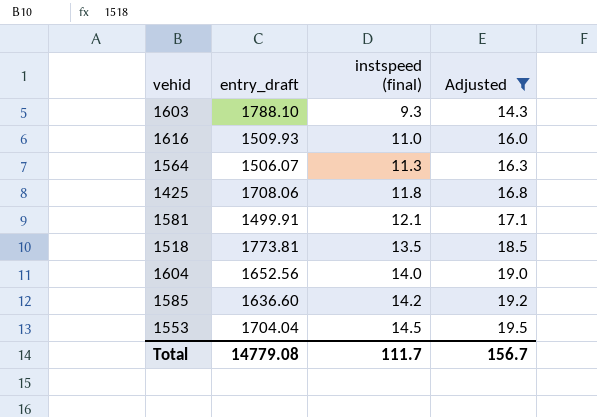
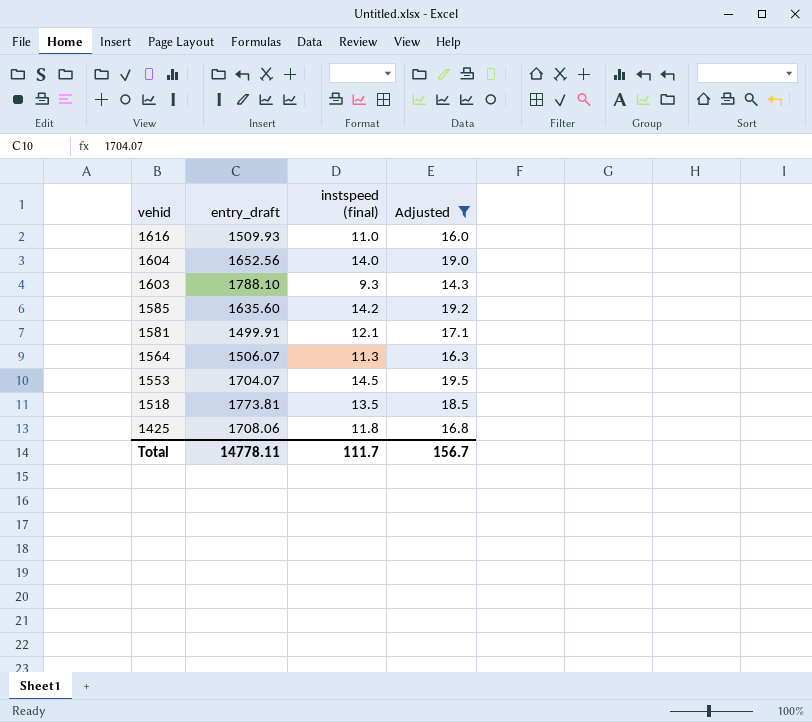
row order: instspeed (final) ascending -> vehid descending
1585 | entry_draft: 1636.60 -> 1635.60
1553 | entry_draft: 1704.04 -> 1704.07
Total | entry_draft: 14779.08 -> 14778.11

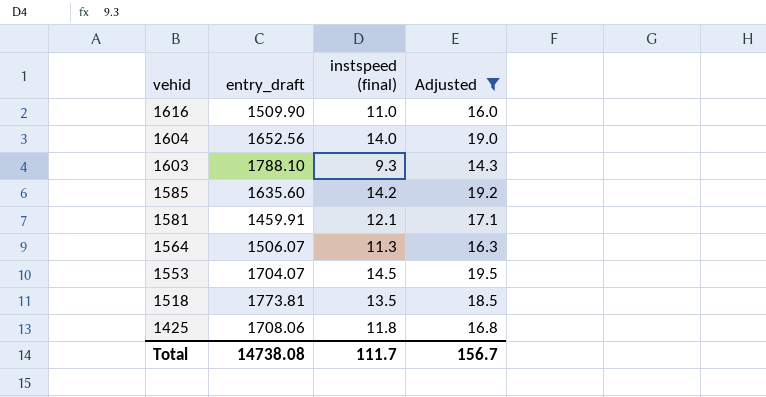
1616 | entry_draft: 1509.93 -> 1509.90
1581 | entry_draft: 1499.91 -> 1459.91
Total | entry_draft: 14778.11 -> 14738.08

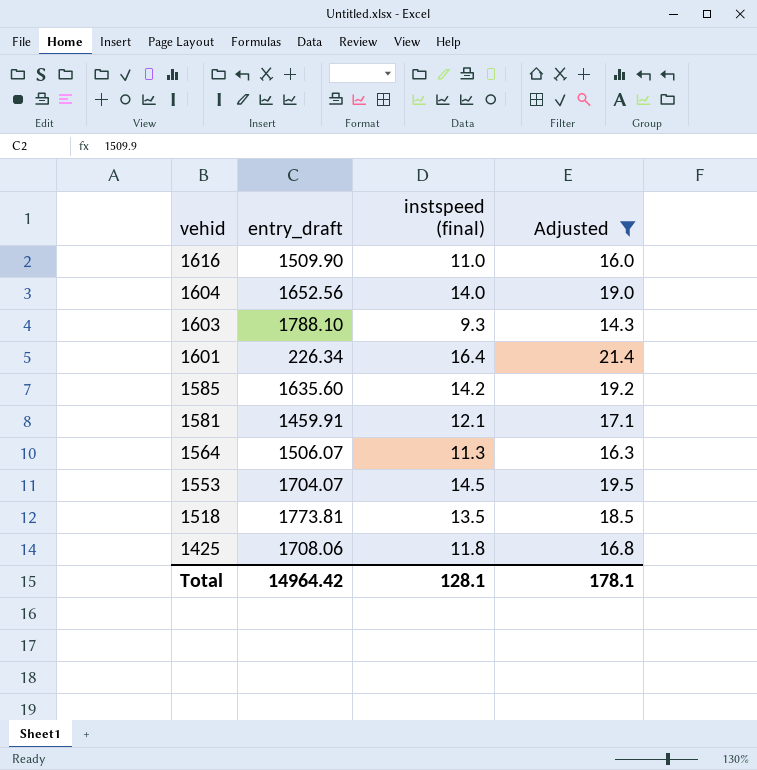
row 1601: none -> 226.34 | 16.4 | 21.4
Total | entry_draft: 14738.08 -> 14964.42
Total | instspeed (final): 111.7 -> 128.1
Total | Adjusted: 156.7 -> 178.1

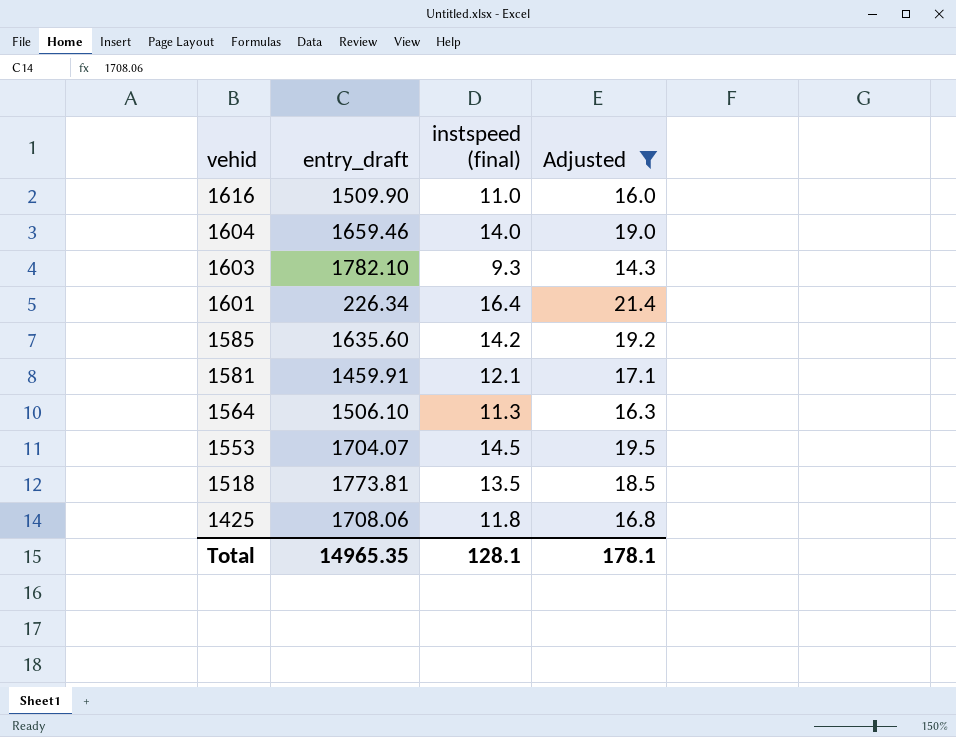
1604 | entry_draft: 1652.56 -> 1659.46
1603 | entry_draft: 1788.10 -> 1782.10
1564 | entry_draft: 1506.07 -> 1506.10
Total | entry_draft: 14964.42 -> 14965.35

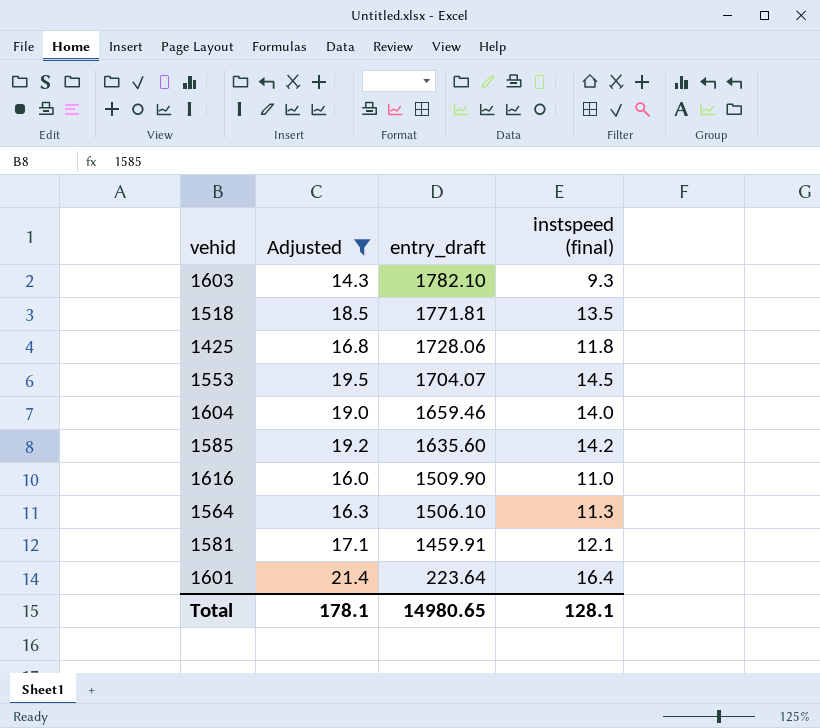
row order: vehid descending -> entry_draft descending
column Adjusted | position: 4 -> 2
1518 | entry_draft: 1773.81 -> 1771.81
1425 | entry_draft: 1708.06 -> 1728.06
1601 | entry_draft: 226.34 -> 223.64
Total | entry_draft: 14965.35 -> 14980.65

